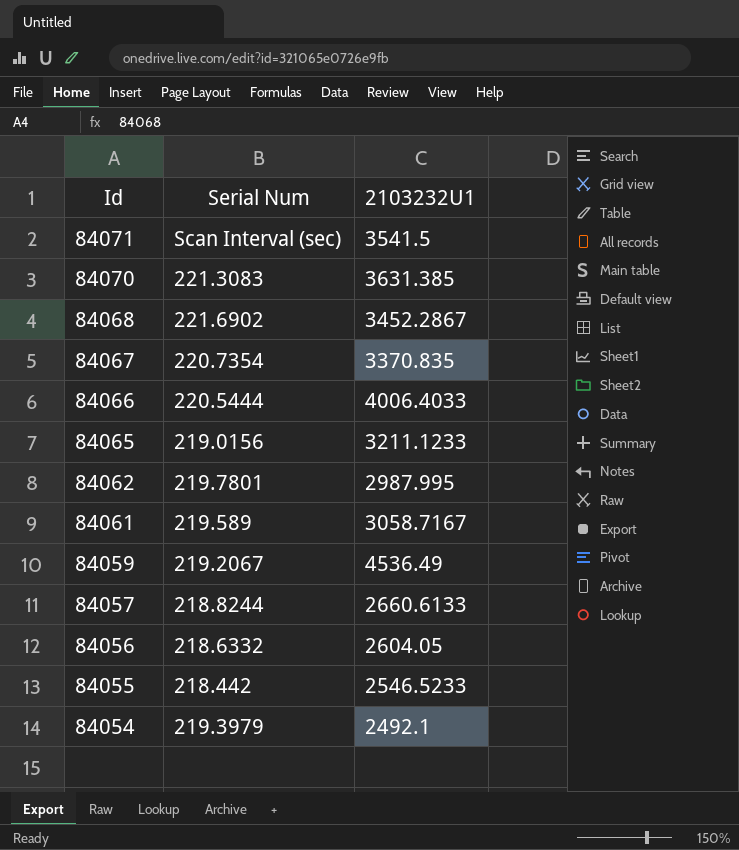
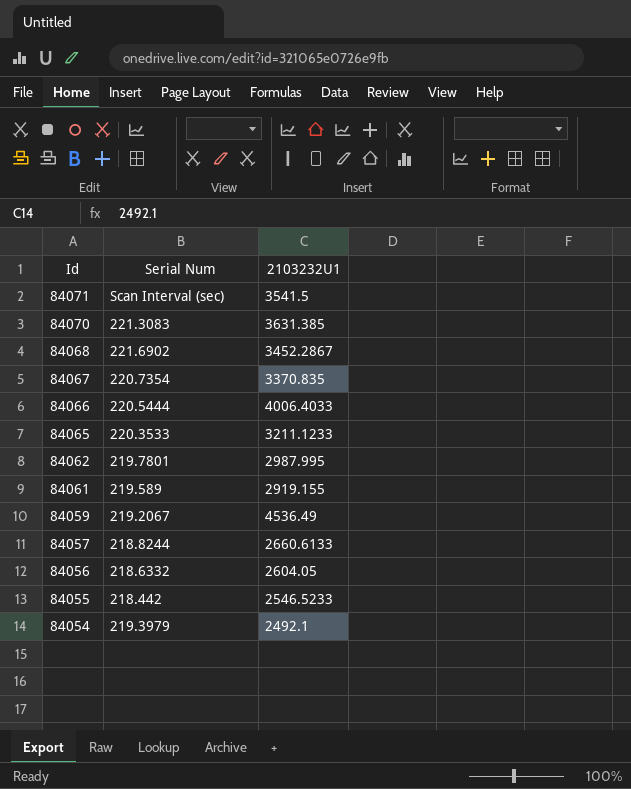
84065 | Serial Num: 219.0156 -> 220.3533
84061 | 2103232U1: 3058.7167 -> 2919.155

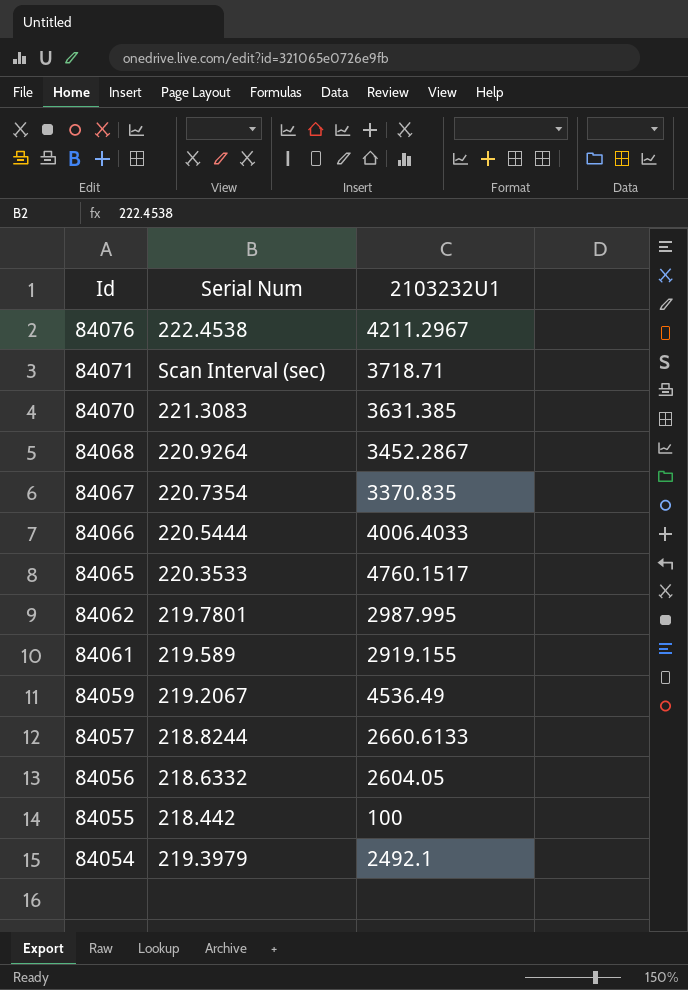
row 84076: none -> 222.4538 | 4211.2967
84071 | 2103232U1: 3541.5 -> 3718.71
84068 | Serial Num: 221.6902 -> 220.9264
84065 | 2103232U1: 3211.1233 -> 4760.1517
84055 | 2103232U1: 2546.5233 -> 100

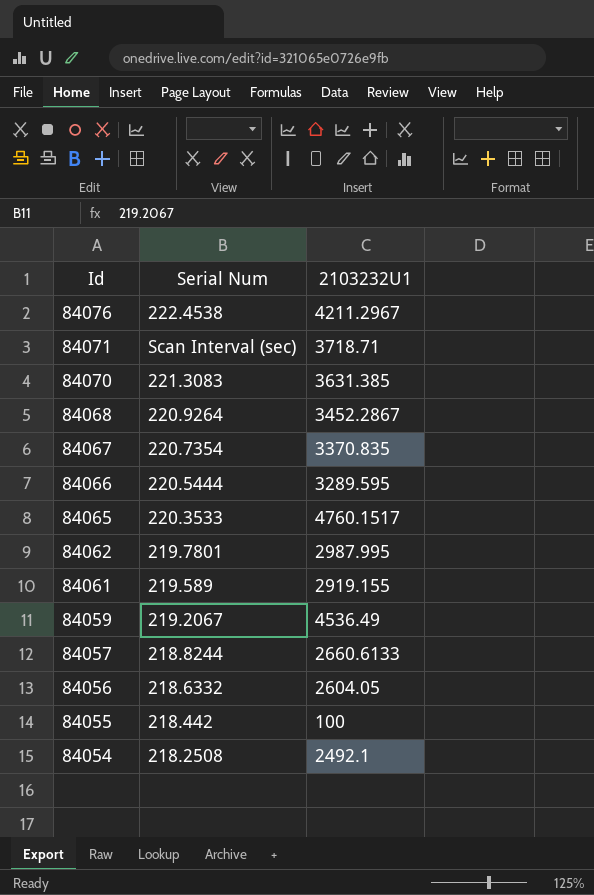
84066 | 2103232U1: 4006.4033 -> 3289.595
84054 | Serial Num: 219.3979 -> 218.2508

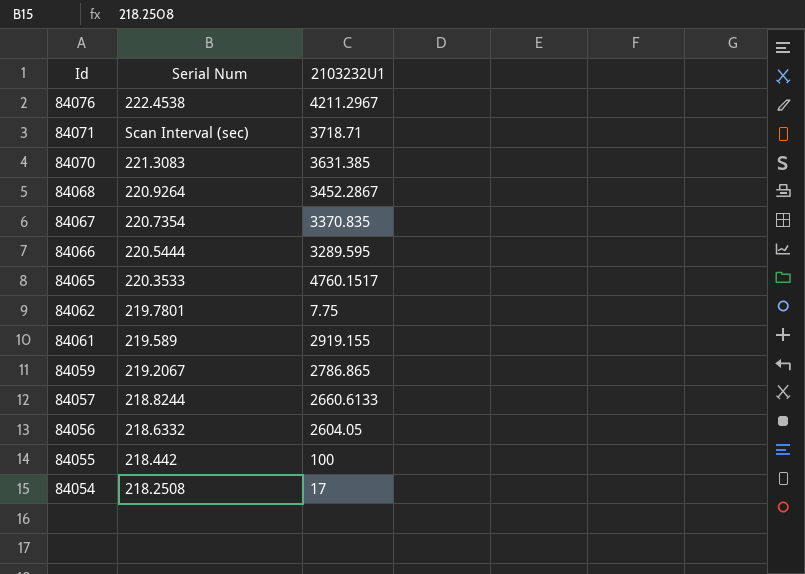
84062 | 2103232U1: 2987.995 -> 7.75
84059 | 2103232U1: 4536.49 -> 2786.865
84054 | 2103232U1: 2492.1 -> 17

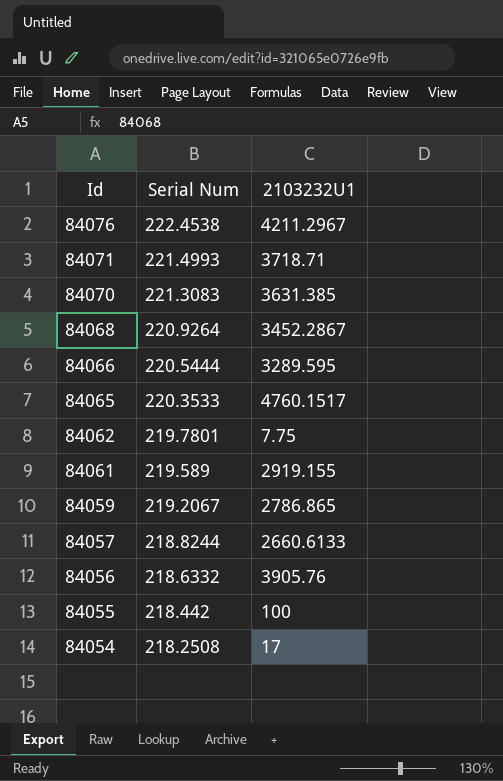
row 84067: 220.7354 | 3370.835 -> none
84071 | Serial Num: Scan Interval (sec) -> 221.4993
84056 | 2103232U1: 2604.05 -> 3905.76

